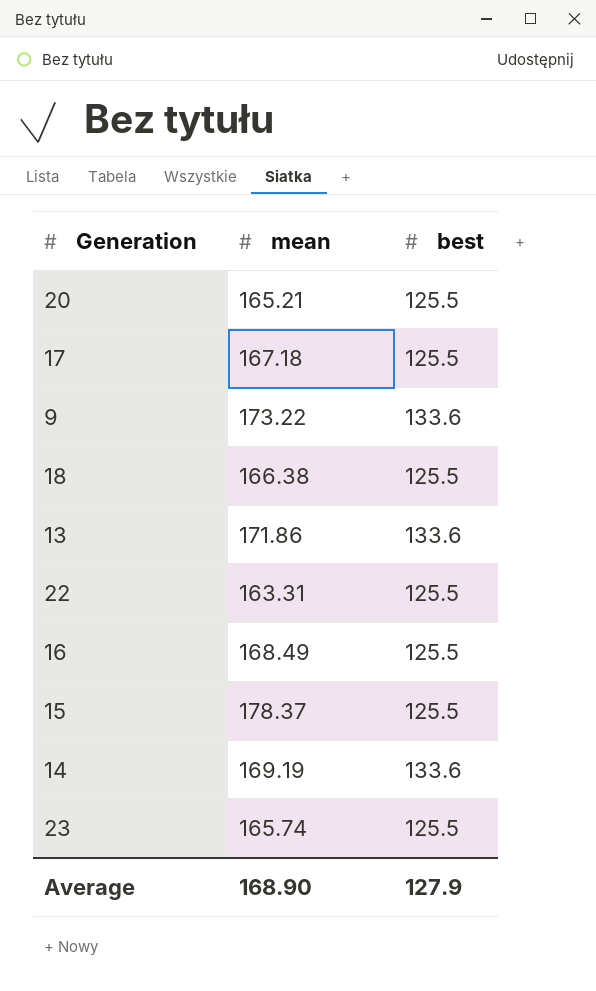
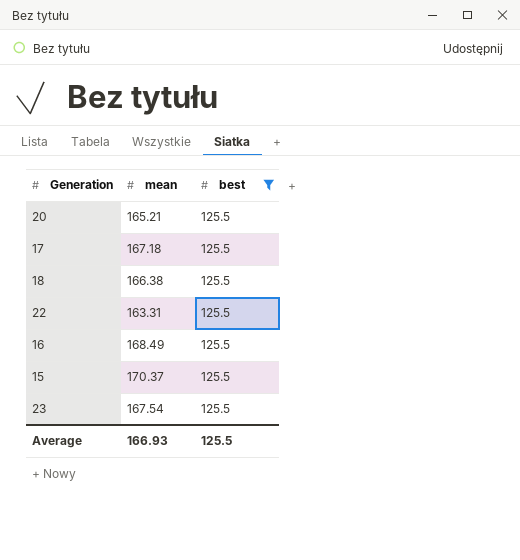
filter: none -> best = 125.5
15 | mean: 178.37 -> 170.37
23 | mean: 165.74 -> 167.54
Average | mean: 168.90 -> 166.93
Average | best: 127.9 -> 125.5

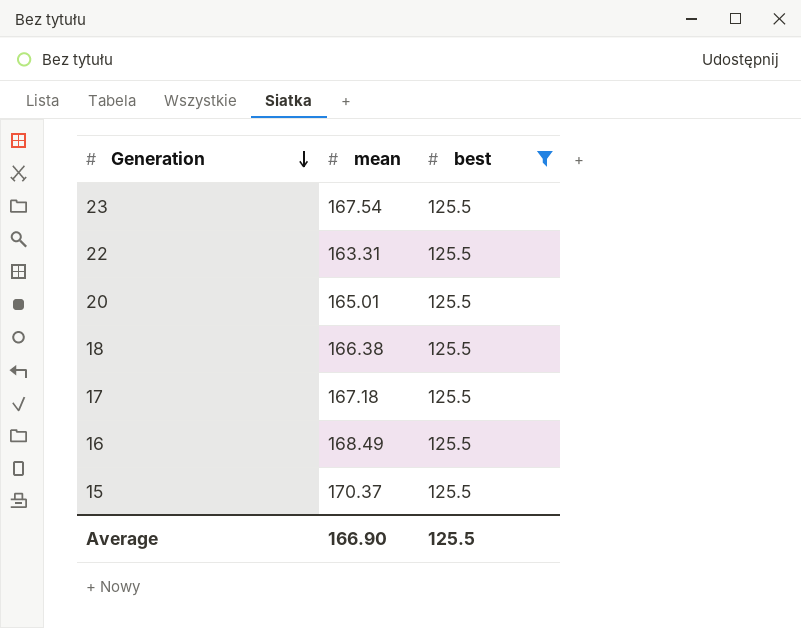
row order: none -> Generation descending
20 | mean: 165.21 -> 165.01
Average | mean: 166.93 -> 166.90

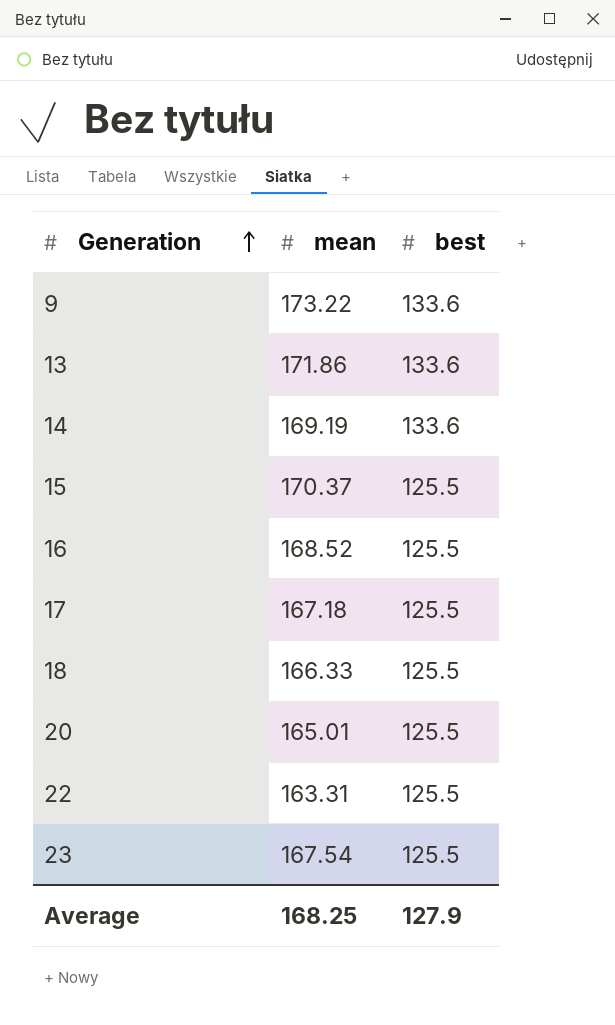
filter: best = 125.5 -> none
row order: Generation descending -> Generation ascending
16 | mean: 168.49 -> 168.52
18 | mean: 166.38 -> 166.33
Average | mean: 166.90 -> 168.25
Average | best: 125.5 -> 127.9

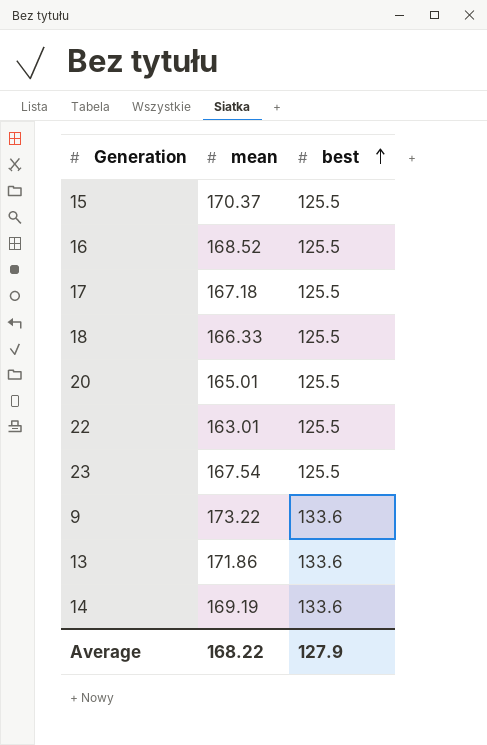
row order: Generation ascending -> best ascending
22 | mean: 163.31 -> 163.01
Average | mean: 168.25 -> 168.22

